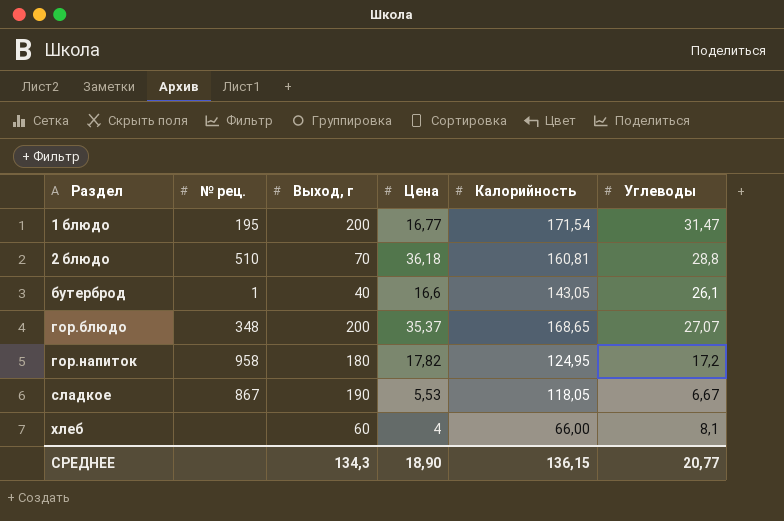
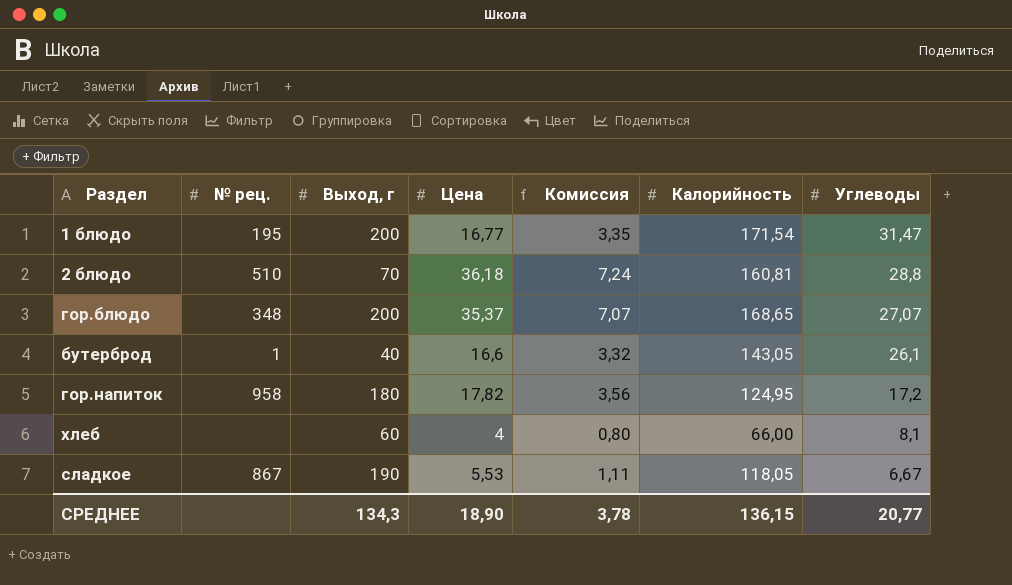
row order: Раздел ascending -> Углеводы descending
column Комиссия | formula: none -> [Цена] * 0,2

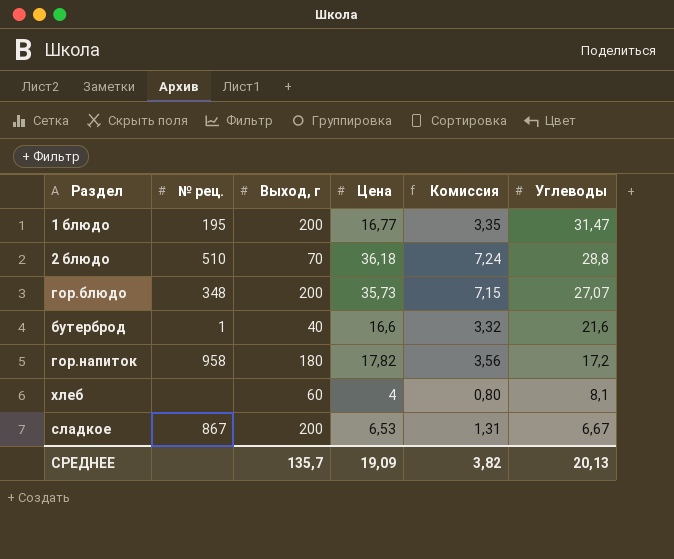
column Калорийность | position: 6 -> none
гор.блюдо | Цена: 35,37 -> 35,73
гор.блюдо | Комиссия: 7,07 -> 7,15
бутерброд | Углеводы: 26,1 -> 21,6
сладкое | Выход, г: 190 -> 200
сладкое | Цена: 5,53 -> 6,53
сладкое | Комиссия: 1,11 -> 1,31
СРЕДНЕЕ | Выход, г: 134,3 -> 135,7
СРЕДНЕЕ | Цена: 18,90 -> 19,09
СРЕДНЕЕ | Комиссия: 3,78 -> 3,82
СРЕДНЕЕ | Углеводы: 20,77 -> 20,13

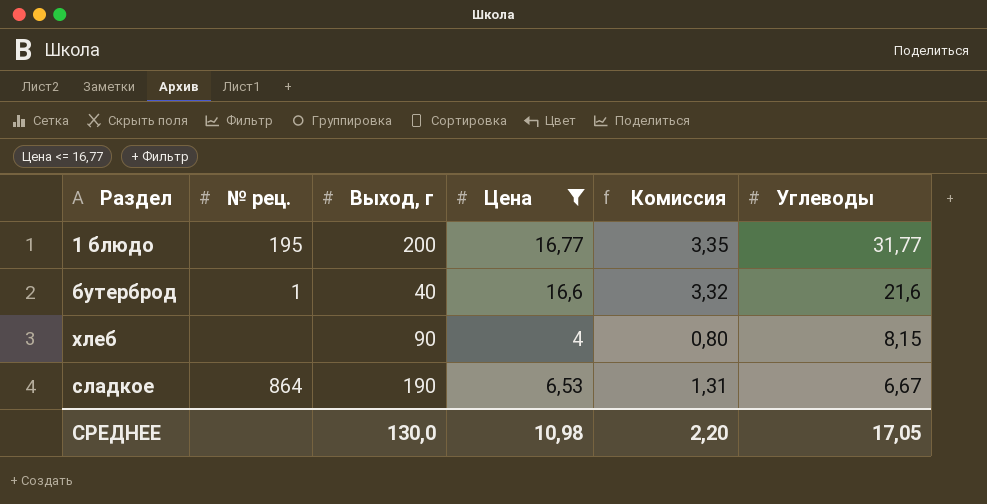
filter: none -> Цена <= 16,77
1 блюдо | Углеводы: 31,47 -> 31,77
хлеб | Выход, г: 60 -> 90
хлеб | Углеводы: 8,1 -> 8,15
сладкое | № рец.: 867 -> 864
сладкое | Выход, г: 200 -> 190
СРЕДНЕЕ | Выход, г: 135,7 -> 130,0
СРЕДНЕЕ | Цена: 19,09 -> 10,98
СРЕДНЕЕ | Комиссия: 3,82 -> 2,20
СРЕДНЕЕ | Углеводы: 20,13 -> 17,05

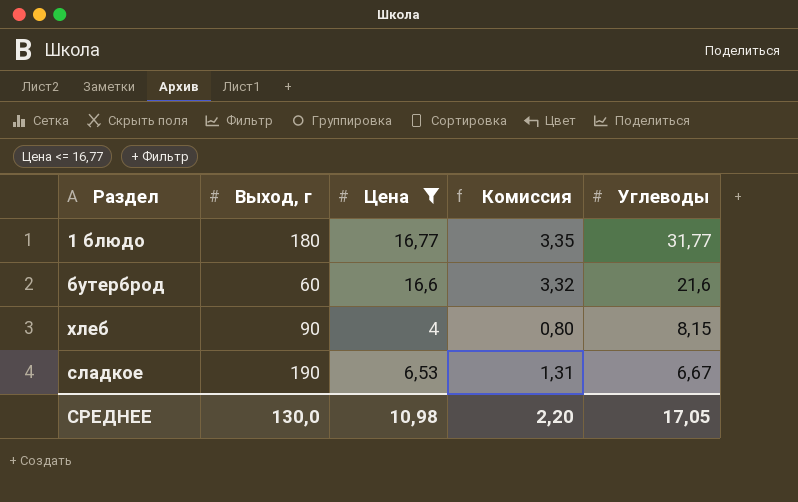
column № рец. | position: 2 -> none
1 блюдо | Выход, г: 200 -> 180
бутерброд | Выход, г: 40 -> 60

